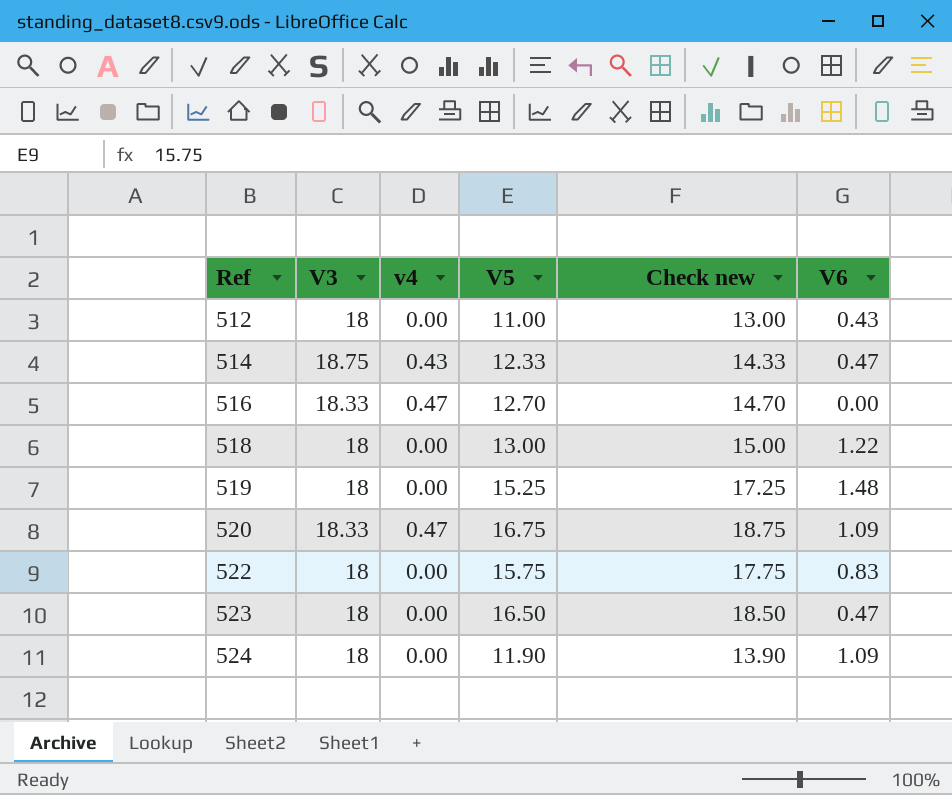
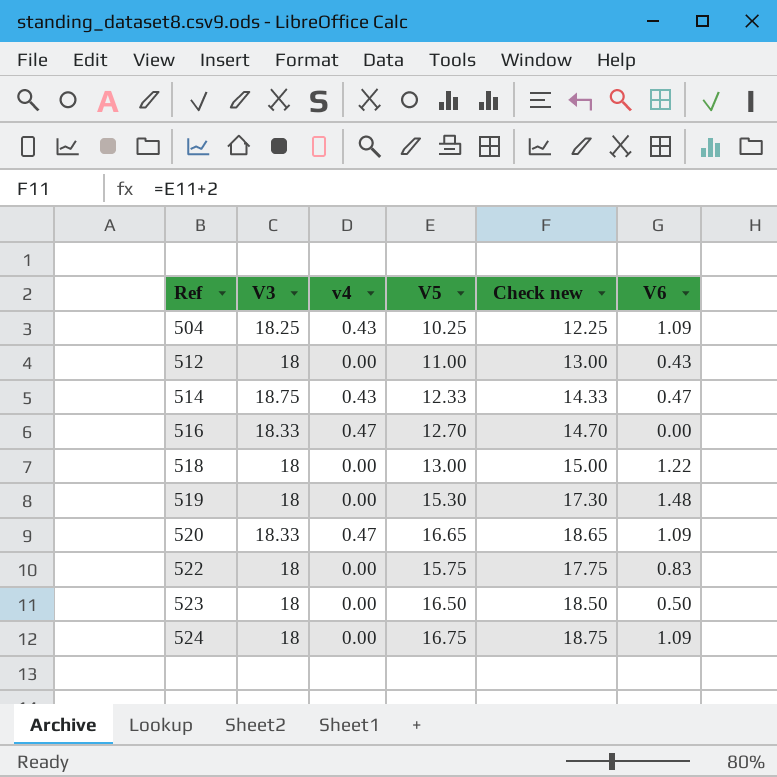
row 504: none -> 18.25 | 0.43 | 10.25 | 12.25 | 1.09
519 | V5: 15.25 -> 15.30
519 | Check new: 17.25 -> 17.30
520 | V5: 16.75 -> 16.65
520 | Check new: 18.75 -> 18.65
523 | V6: 0.47 -> 0.50
524 | V5: 11.90 -> 16.75
524 | Check new: 13.90 -> 18.75

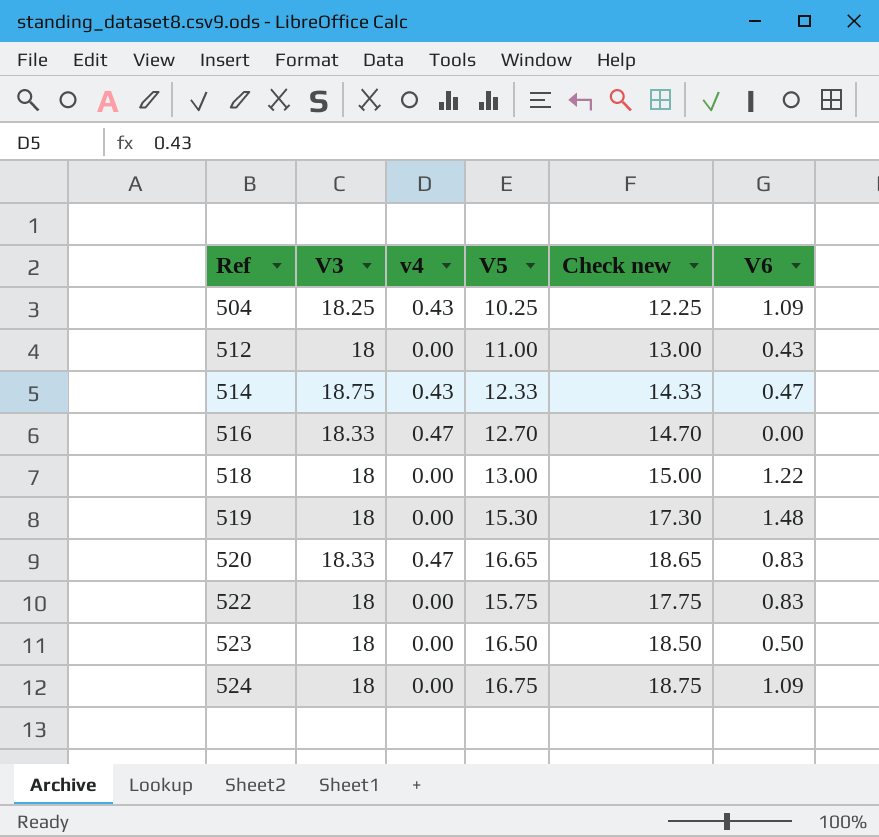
520 | V6: 1.09 -> 0.83

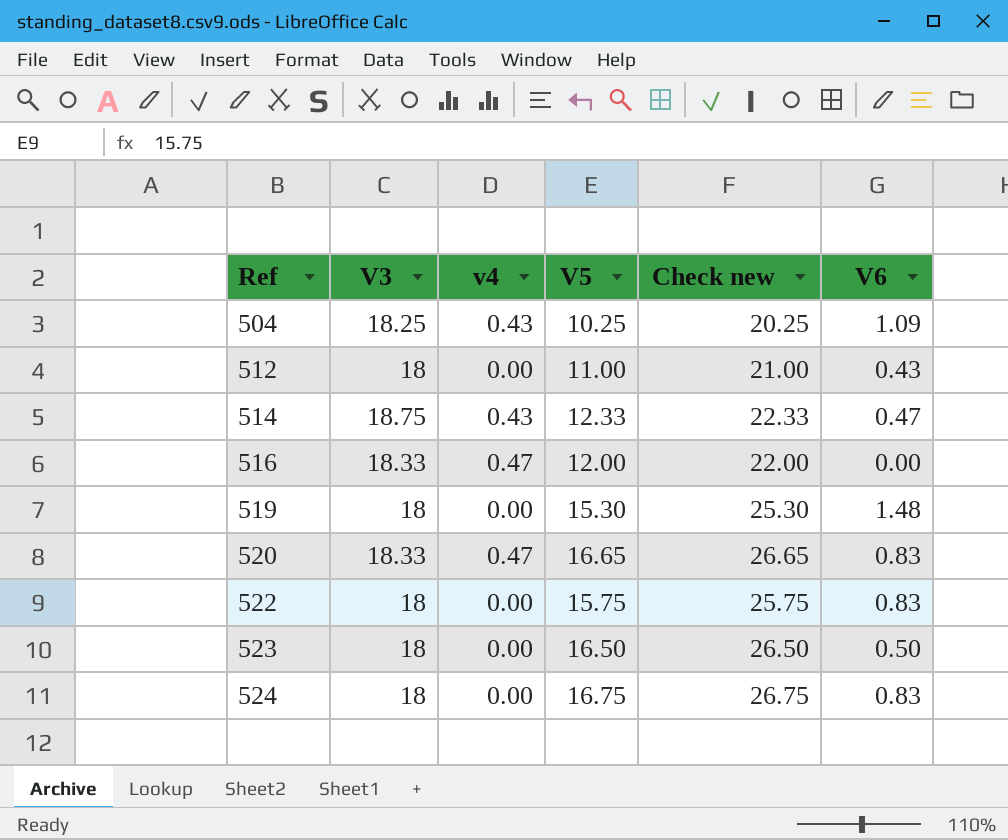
column Check new | formula: [V5] + 2 -> [V5] + 10
row 518: 18 | 0.00 | 13.00 | 15.00 | 1.22 -> none
516 | V5: 12.70 -> 12.00
524 | V6: 1.09 -> 0.83

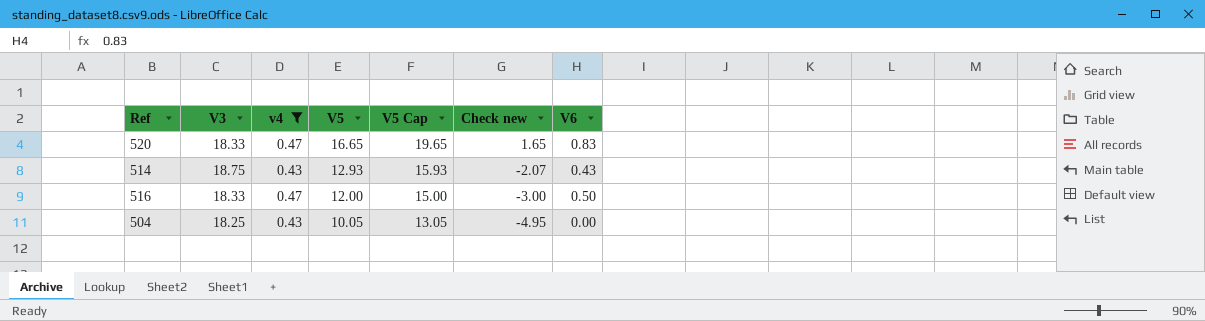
filter: none -> v4 != 0.00
row order: Ref ascending -> V5 descending
column V5 Cap | formula: none -> [V5] + 3
column Check new | formula: [V5] + 10 -> [V5] - 15
514 | V5: 12.33 -> 12.93
514 | V6: 0.47 -> 0.43
516 | V6: 0.00 -> 0.50
504 | V5: 10.25 -> 10.05
504 | V6: 1.09 -> 0.00

